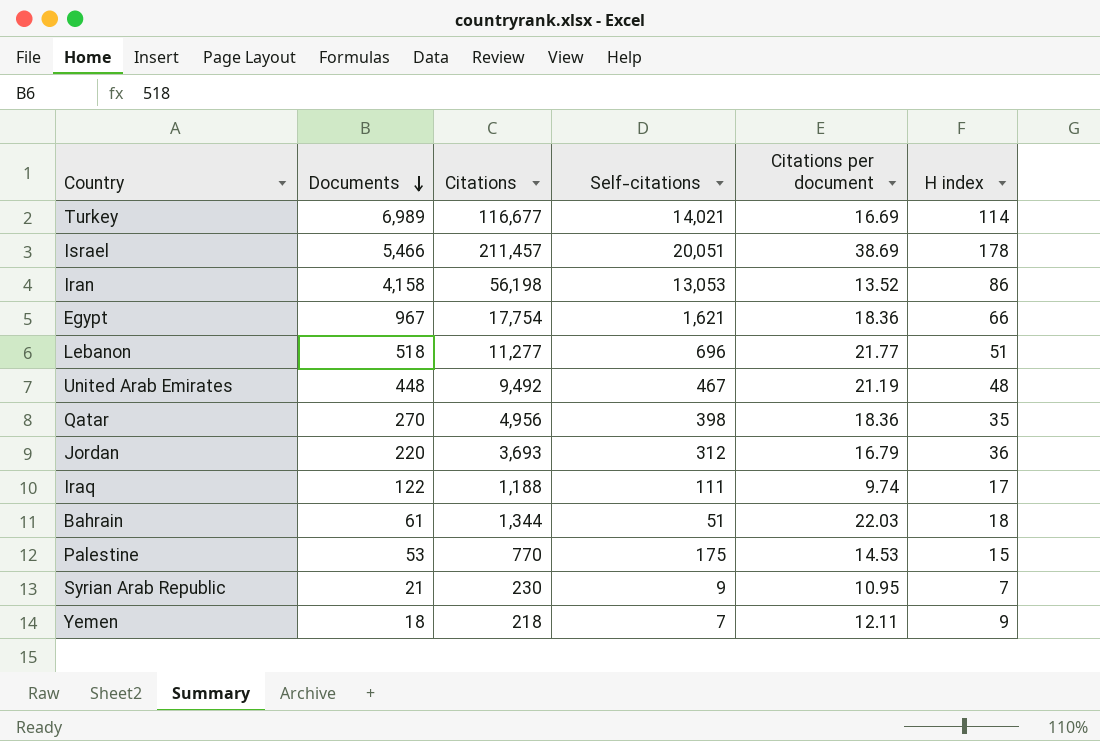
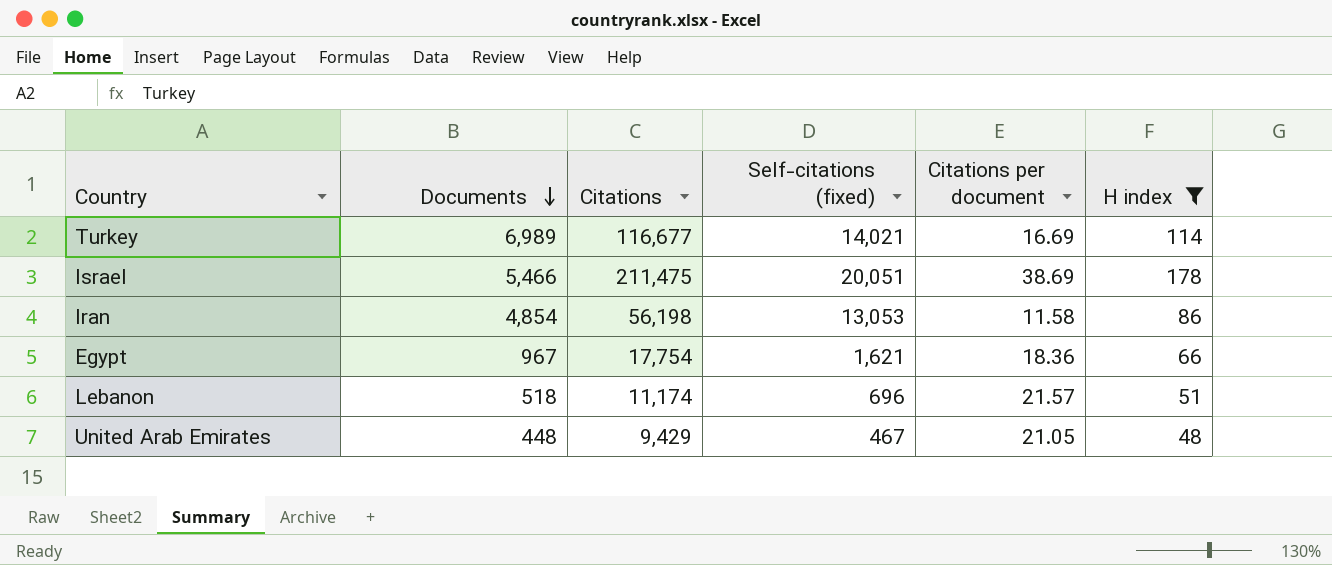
filter: none -> H index >= 48
column name: Self-citations -> Self-citations (fixed)
Israel | Citations: 211,457 -> 211,475
Iran | Documents: 4,158 -> 4,854
Iran | Citations per document: 13.52 -> 11.58
Lebanon | Citations: 11,277 -> 11,174
Lebanon | Citations per document: 21.77 -> 21.57
United Arab Emirates | Citations: 9,492 -> 9,429
United Arab Emirates | Citations per document: 21.19 -> 21.05

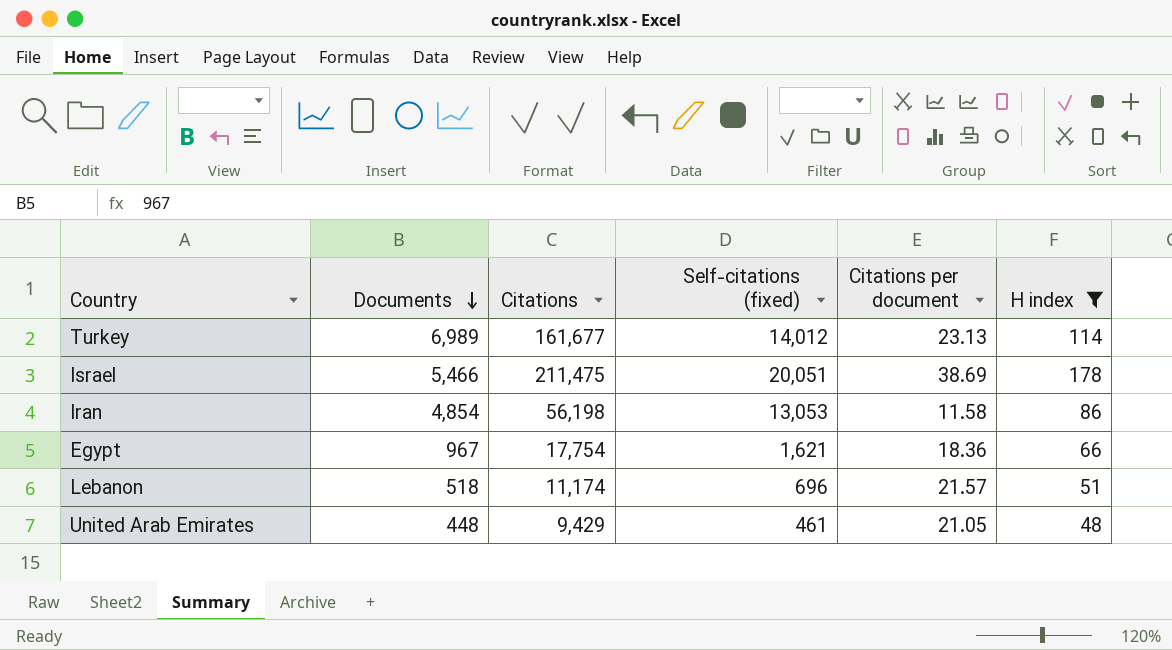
Turkey | Citations: 116,677 -> 161,677
Turkey | Self-citations (fixed): 14,021 -> 14,012
Turkey | Citations per document: 16.69 -> 23.13
United Arab Emirates | Self-citations (fixed): 467 -> 461

